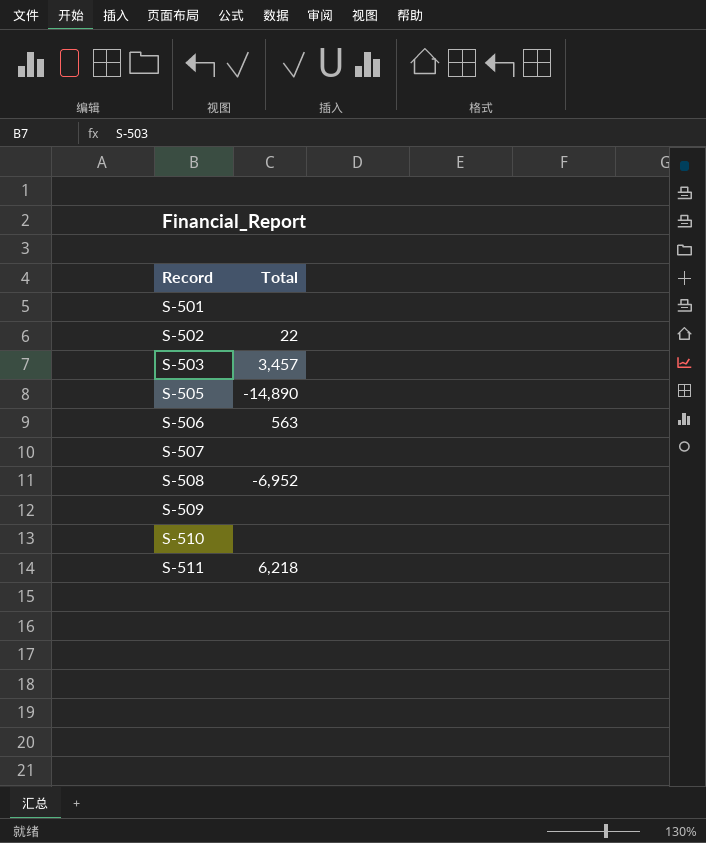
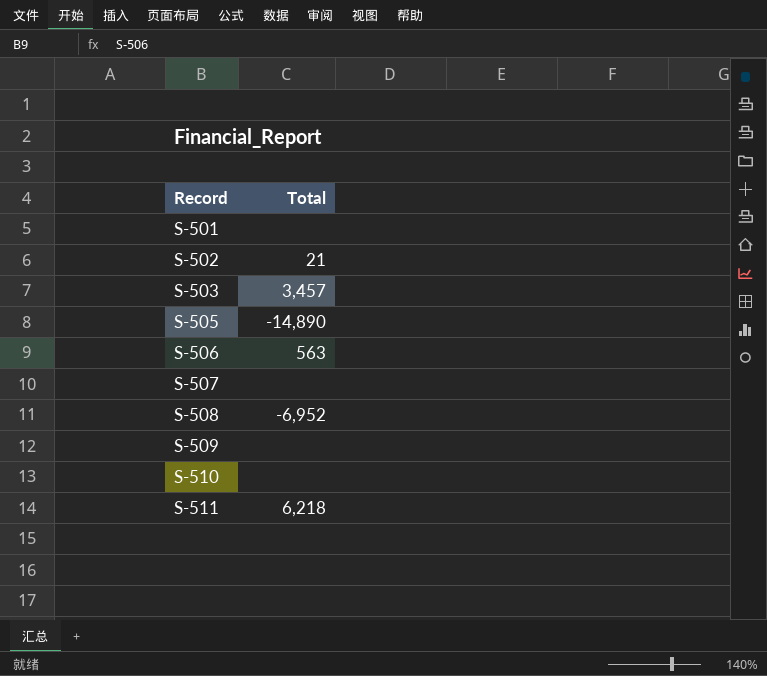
S-502 | Total: 22 -> 21

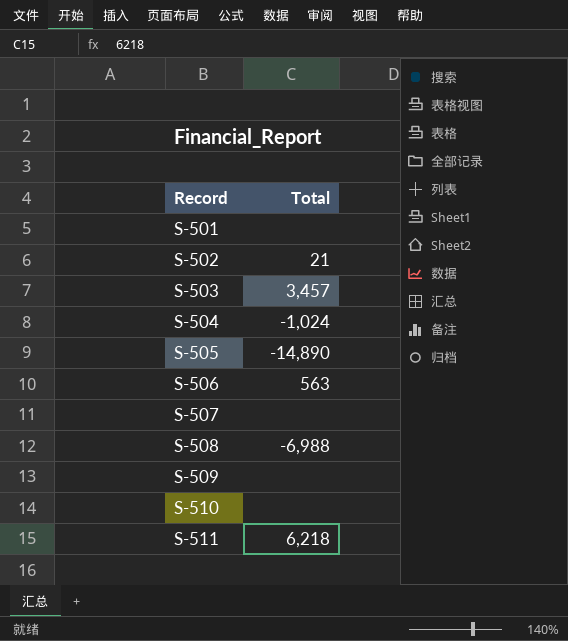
row S-504: none -> -1,024
S-508 | Total: -6,952 -> -6,988

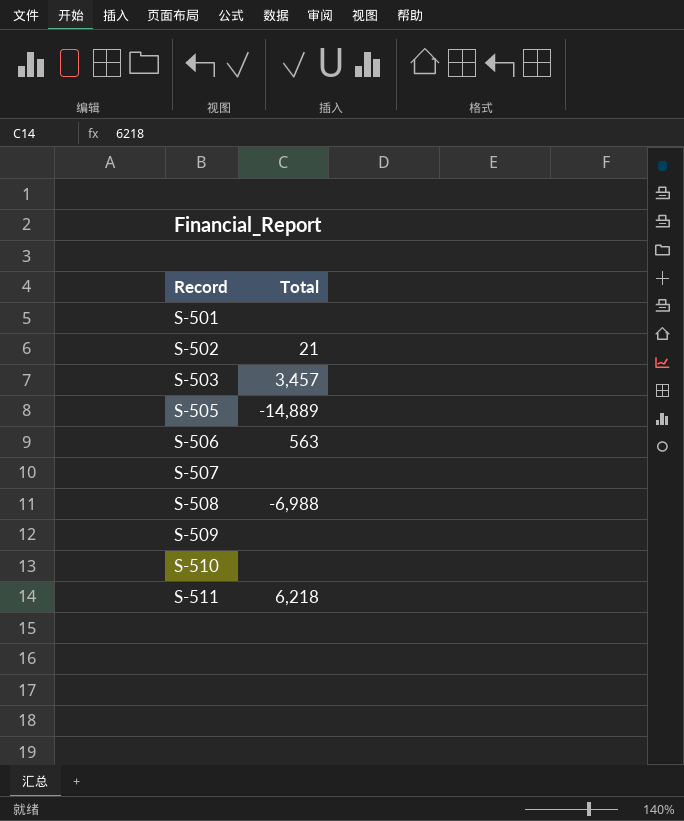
row S-504: -1,024 -> none
S-505 | Total: -14,890 -> -14,889

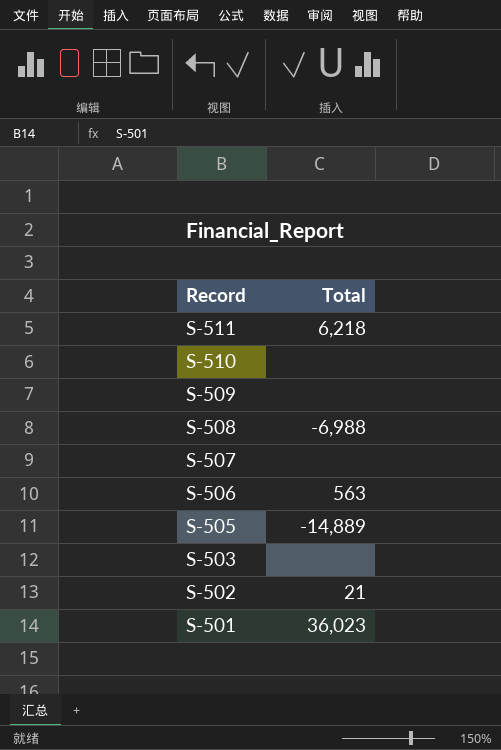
row order: Record ascending -> Record descending
S-503 | Total: 3,457 -> none
S-501 | Total: none -> 36,023

